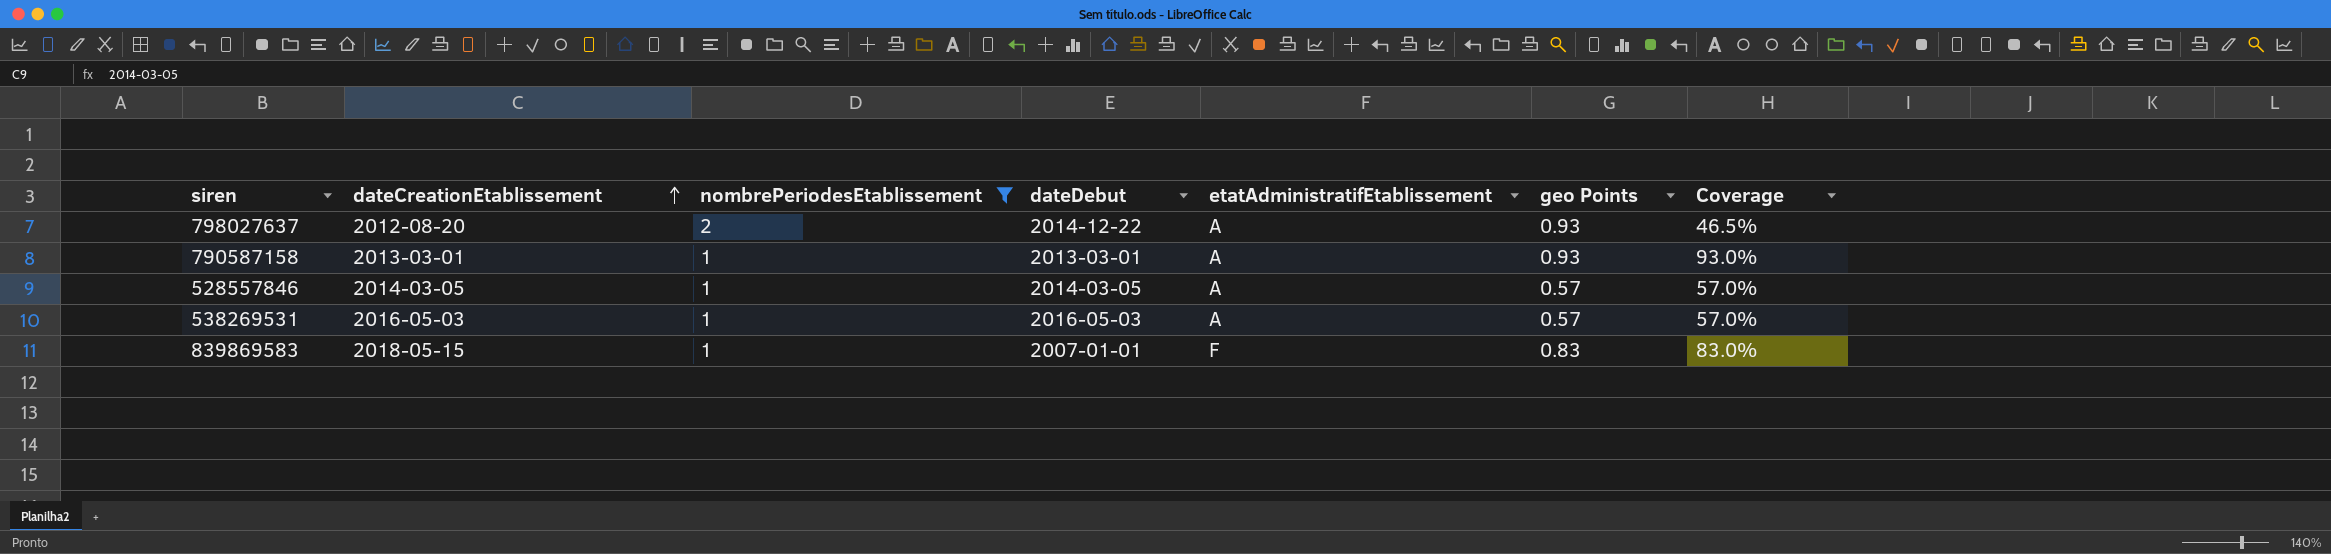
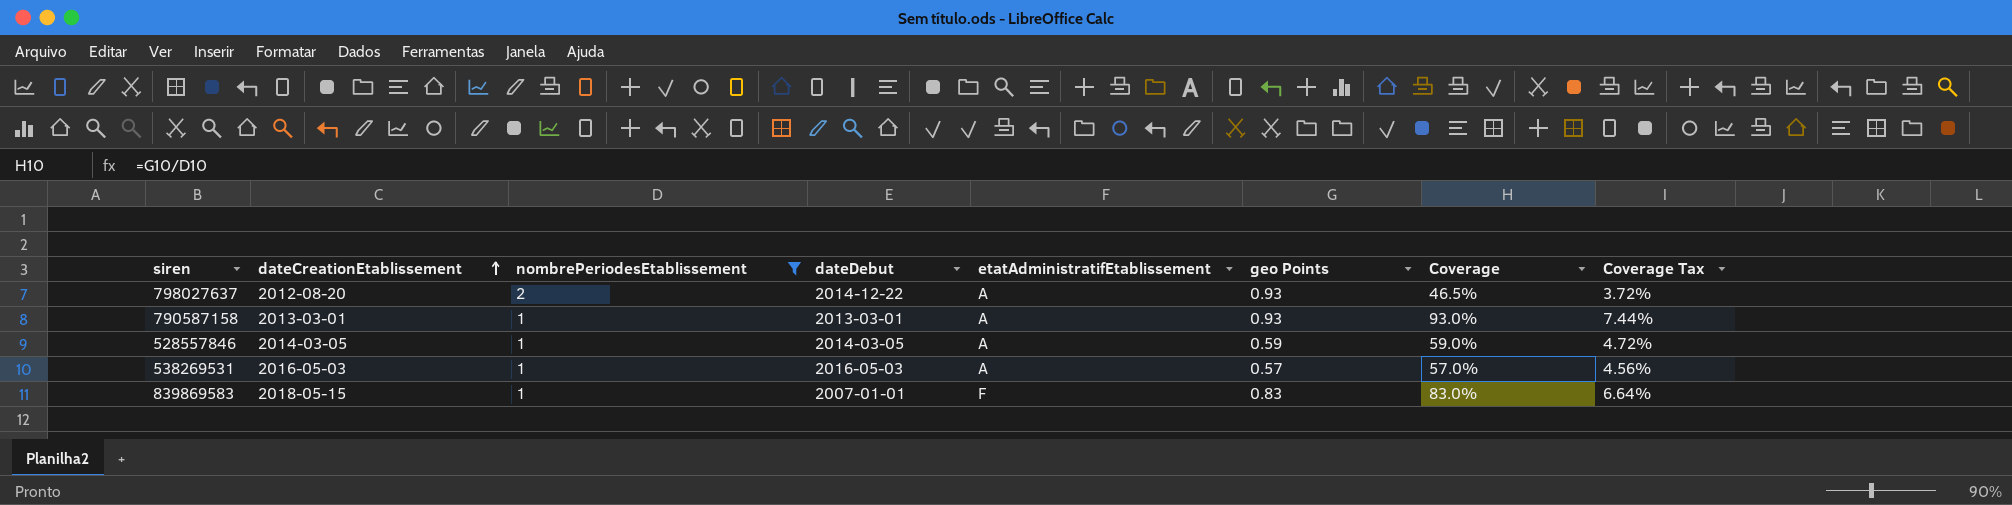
column Coverage Tax | formula: none -> [Coverage] * 0.08
528557846 | geo Points: 0.57 -> 0.59
528557846 | Coverage: 57.0% -> 59.0%

